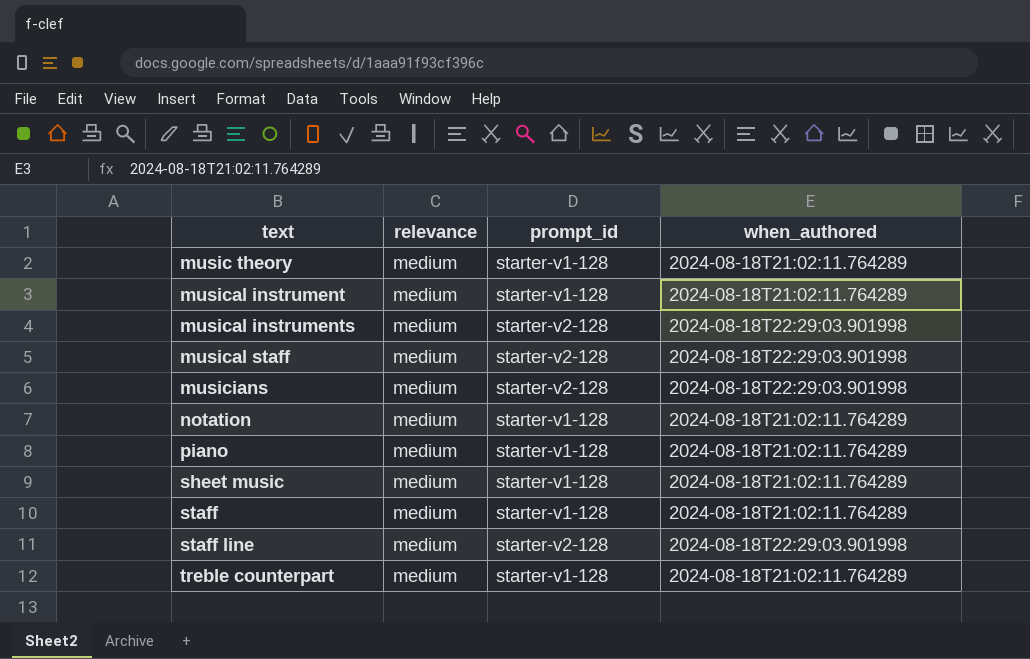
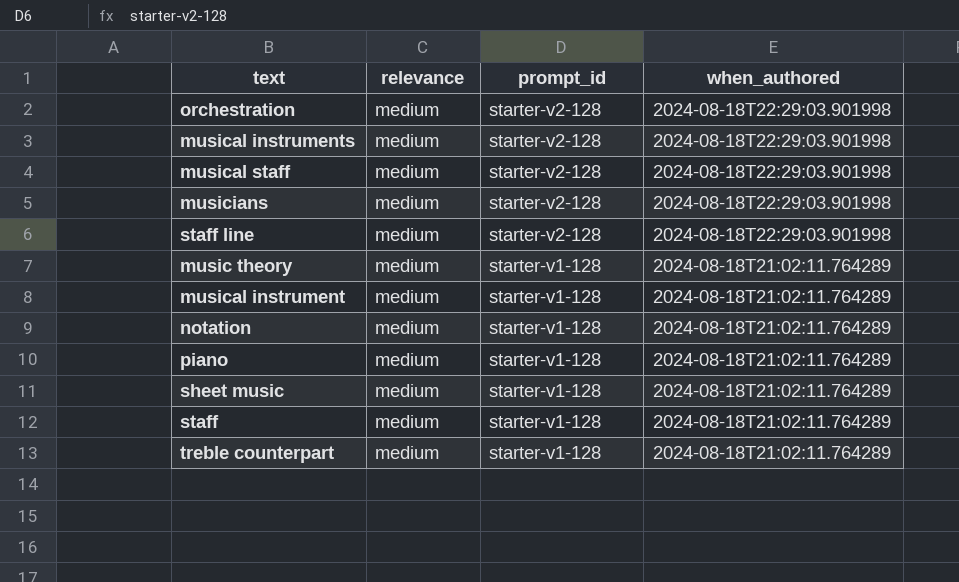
row order: text ascending -> prompt_id descending
row orchestration: none -> medium | starter-v2-128 | 2024-08-18T22:29:03.901998

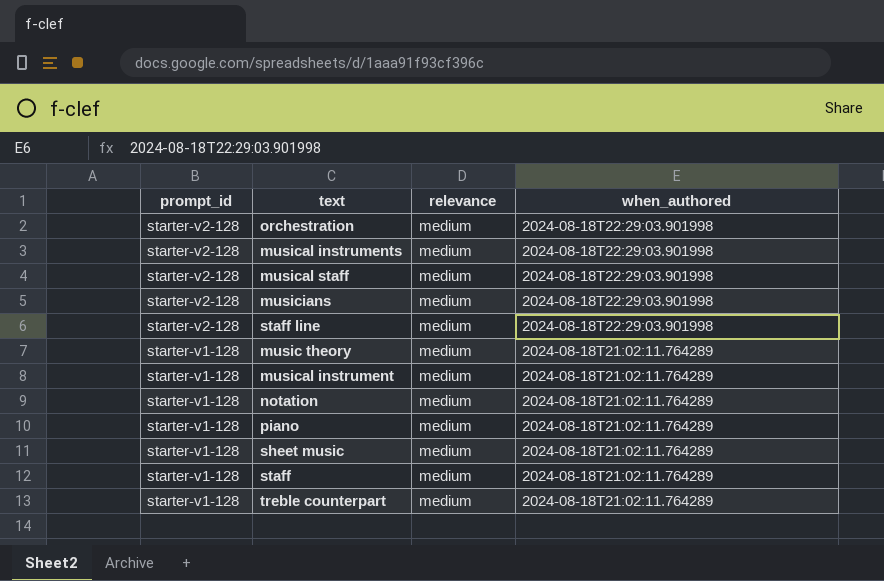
column prompt_id | position: 3 -> 1

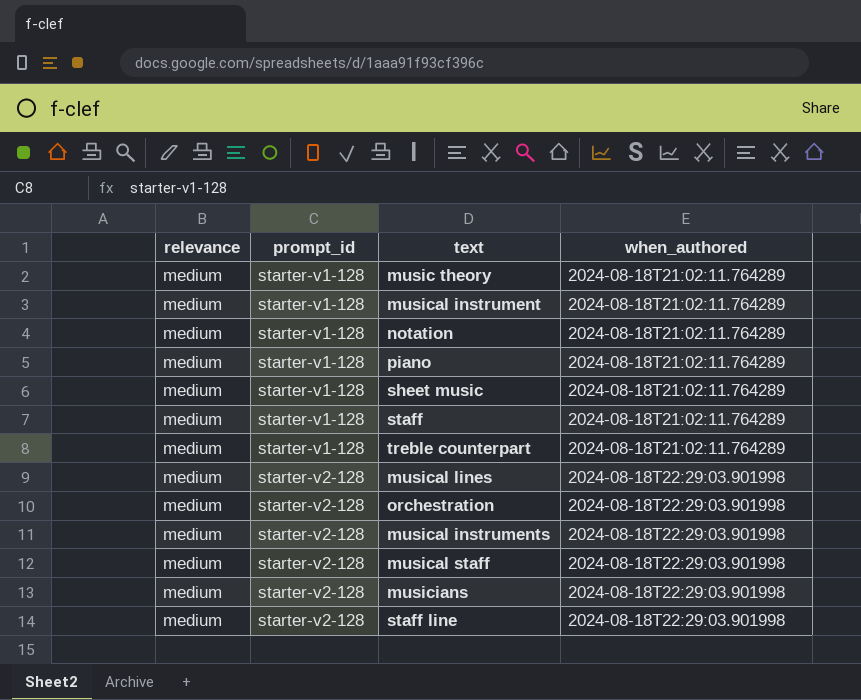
row order: prompt_id descending -> prompt_id ascending
column relevance | position: 3 -> 1
row musical lines: none -> medium | starter-v2-128 | 2024-08-18T22:29:03.901998

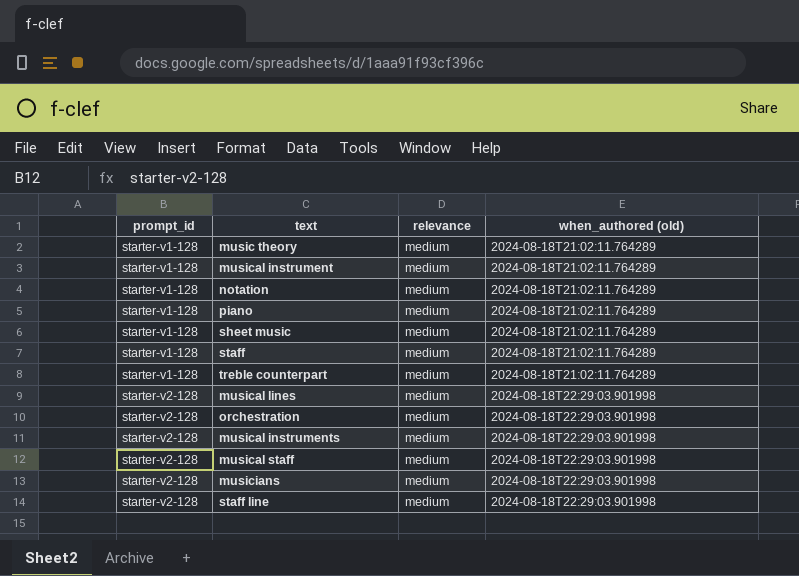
column relevance | position: 1 -> 3
column name: when_authored -> when_authored (old)

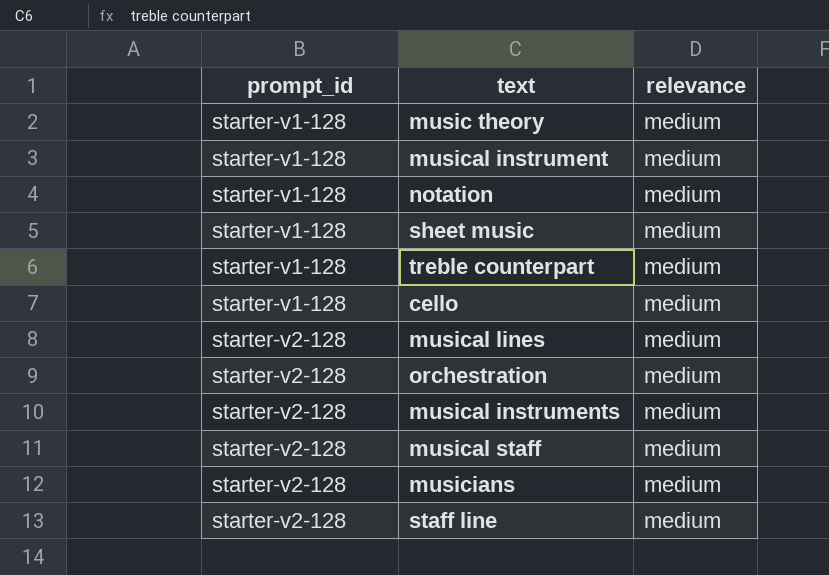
column when_authored (old) | position: 4 -> none
row piano: starter-v1-128 | medium | 2024-08-18T21:02:11.764289 -> none
row staff: starter-v1-128 | medium | 2024-08-18T21:02:11.764289 -> none
row cello: none -> starter-v1-128 | medium

